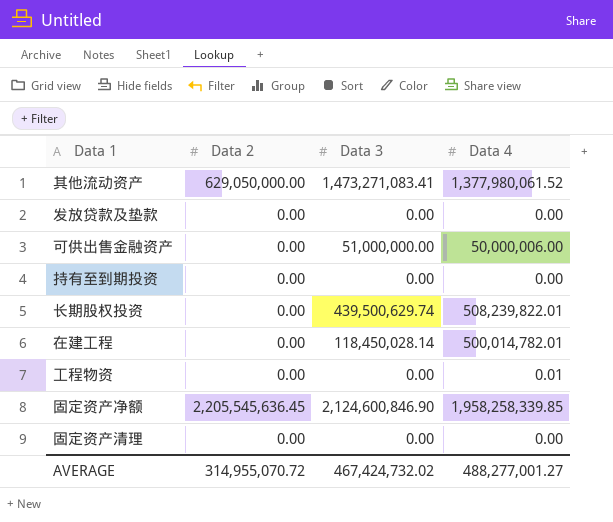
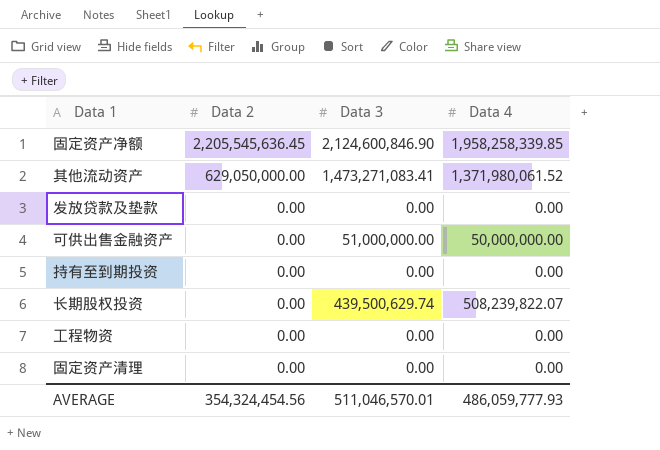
row order: none -> Data 2 descending
row 在建工程: 0.00 | 118,450,028.14 | 500,014,782.01 -> none
其他流动资产 | Data 4: 1,377,980,061.52 -> 1,371,980,061.52
可供出售金融资产 | Data 4: 50,000,006.00 -> 50,000,000.00
长期股权投资 | Data 4: 508,239,822.01 -> 508,239,822.07
工程物资 | Data 4: 0.01 -> 0.00
AVERAGE | Data 2: 314,955,070.72 -> 354,324,454.56
AVERAGE | Data 3: 467,424,732.02 -> 511,046,570.01
AVERAGE | Data 4: 488,277,001.27 -> 486,059,777.93

